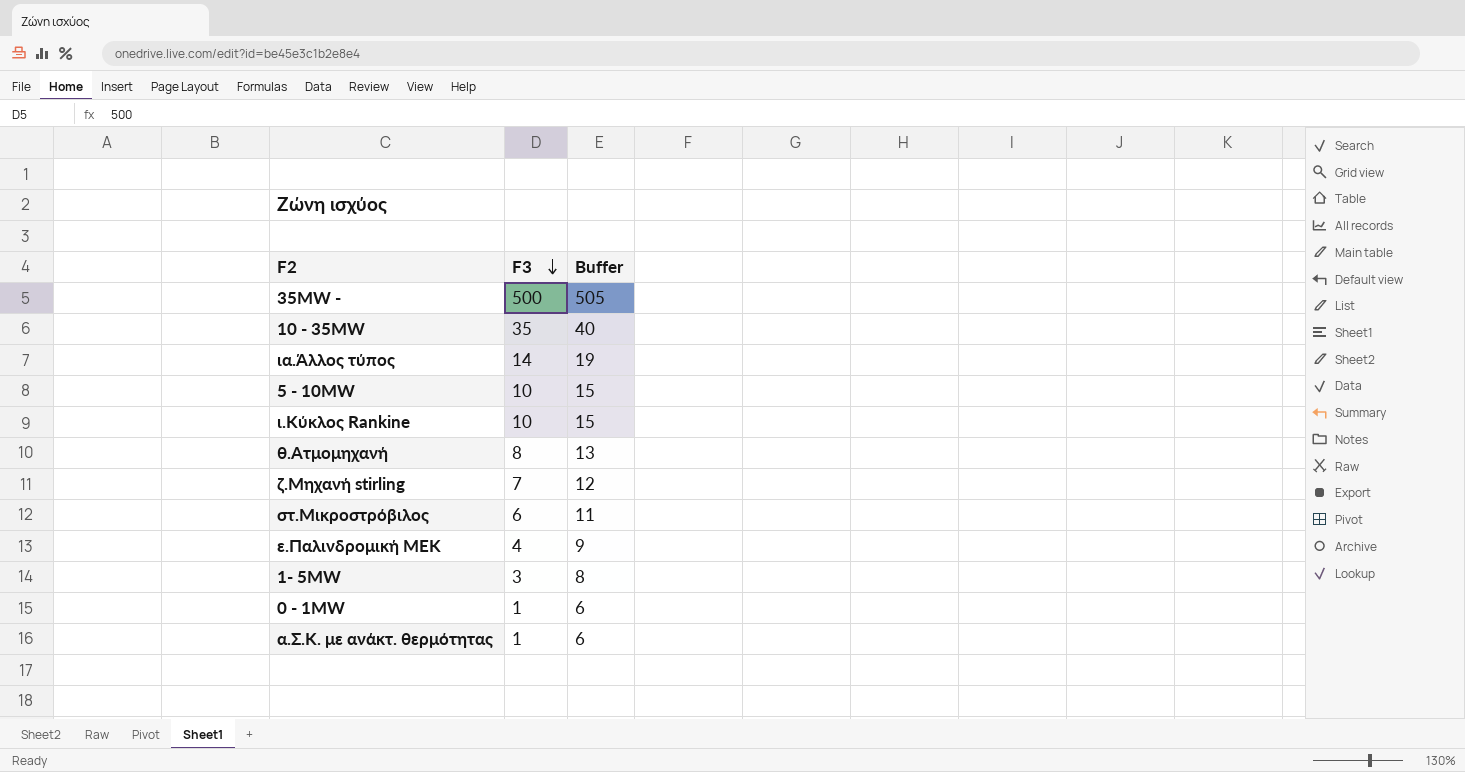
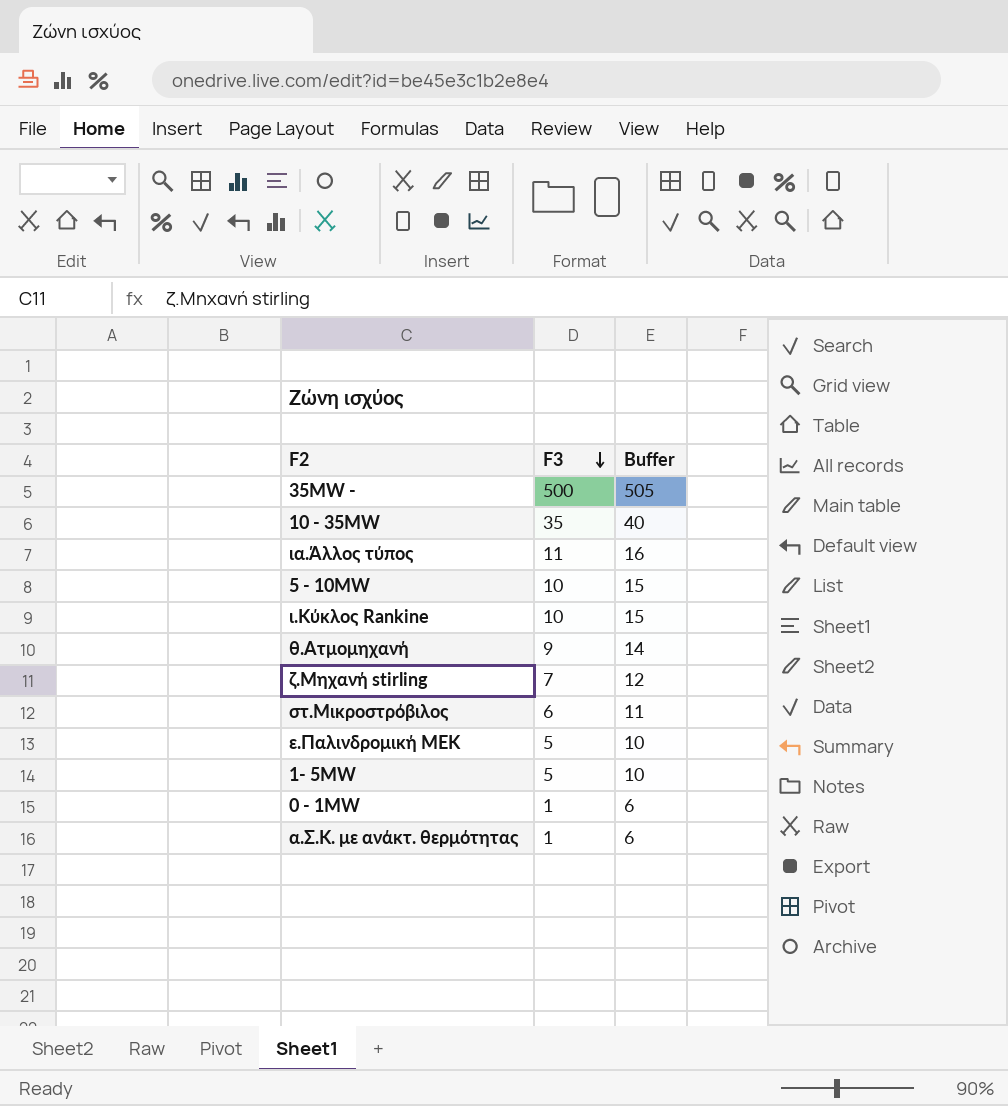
ια.Άλλος τύπος | F3: 14 -> 11
ια.Άλλος τύπος | Buffer: 19 -> 16
θ.Ατμομηχανή | F3: 8 -> 9
θ.Ατμομηχανή | Buffer: 13 -> 14
ε.Παλινδρομική ΜΕΚ | F3: 4 -> 5
ε.Παλινδρομική ΜΕΚ | Buffer: 9 -> 10
1- 5MW | F3: 3 -> 5
1- 5MW | Buffer: 8 -> 10

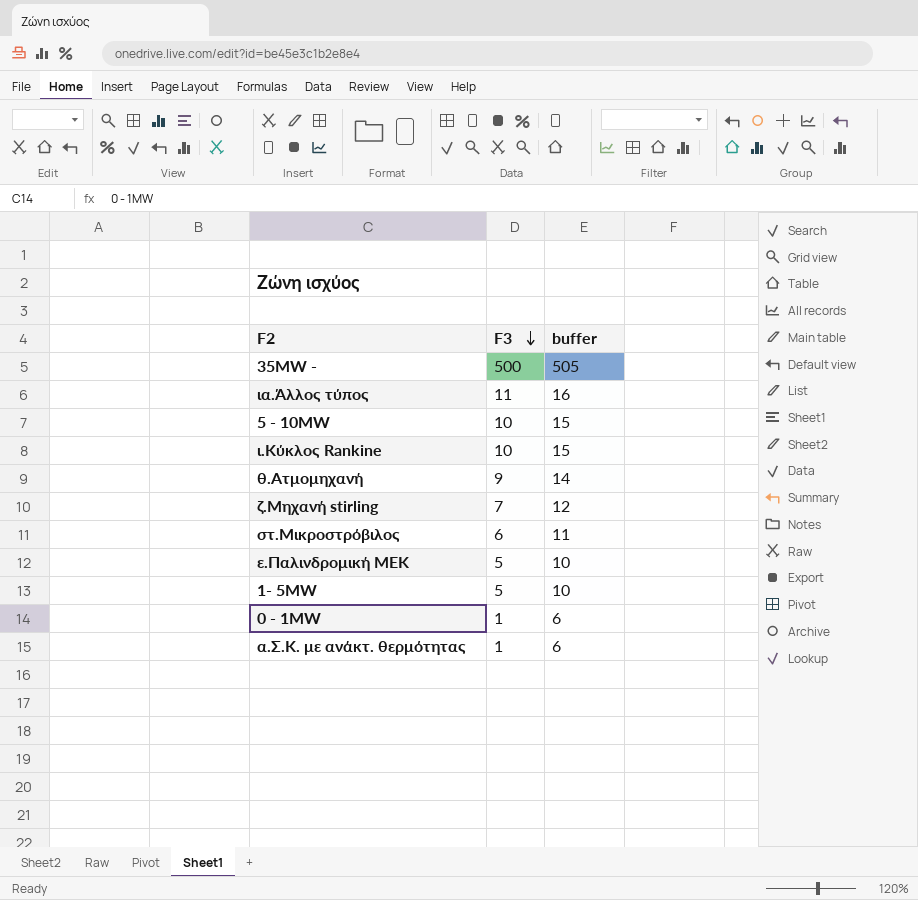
column name: Buffer -> buffer
row 10 - 35MW: 35 | 40 -> none

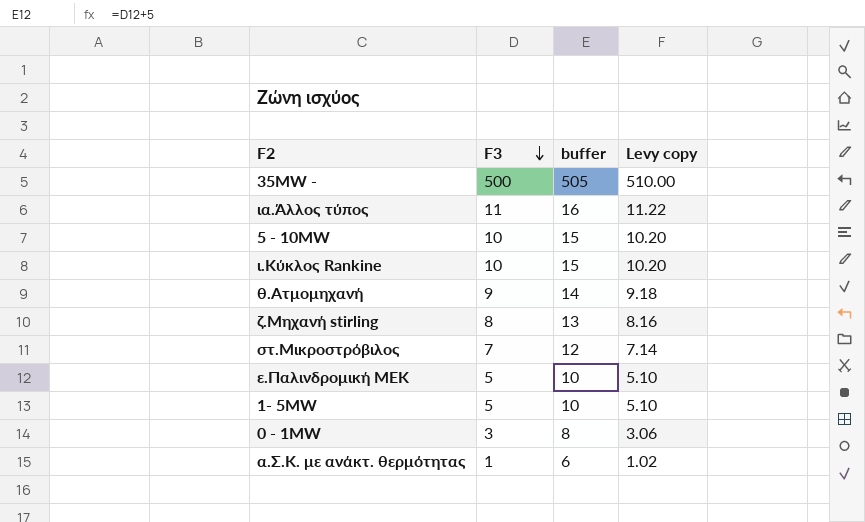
column Levy copy | formula: none -> [F3] * 1.02
ζ.Μηχανή stirling | F3: 7 -> 8
ζ.Μηχανή stirling | buffer: 12 -> 13
στ.Μικροστρόβιλος | F3: 6 -> 7
στ.Μικροστρόβιλος | buffer: 11 -> 12
0 - 1MW | F3: 1 -> 3
0 - 1MW | buffer: 6 -> 8

